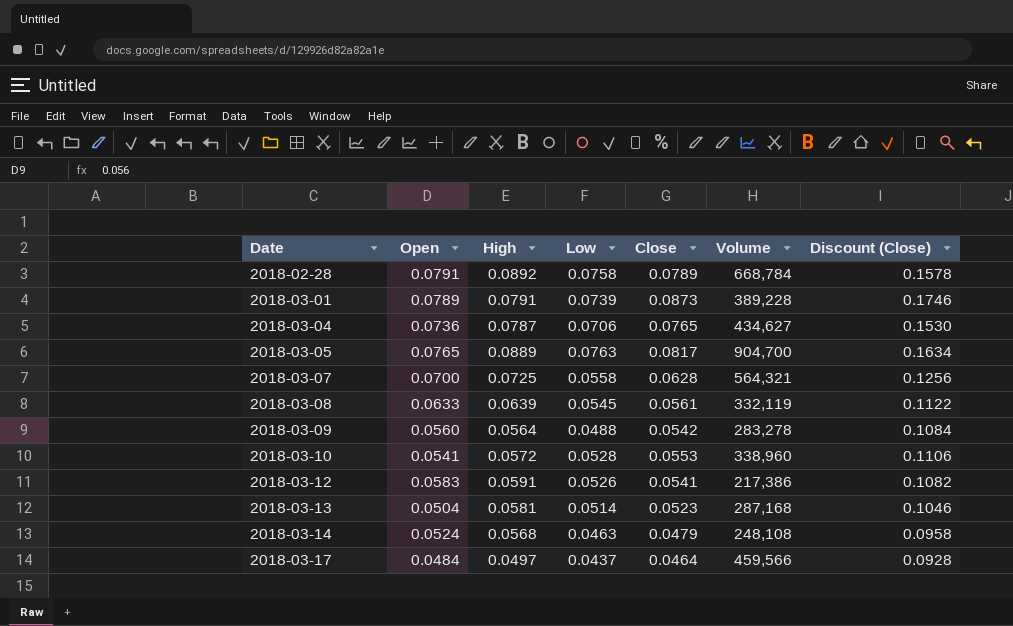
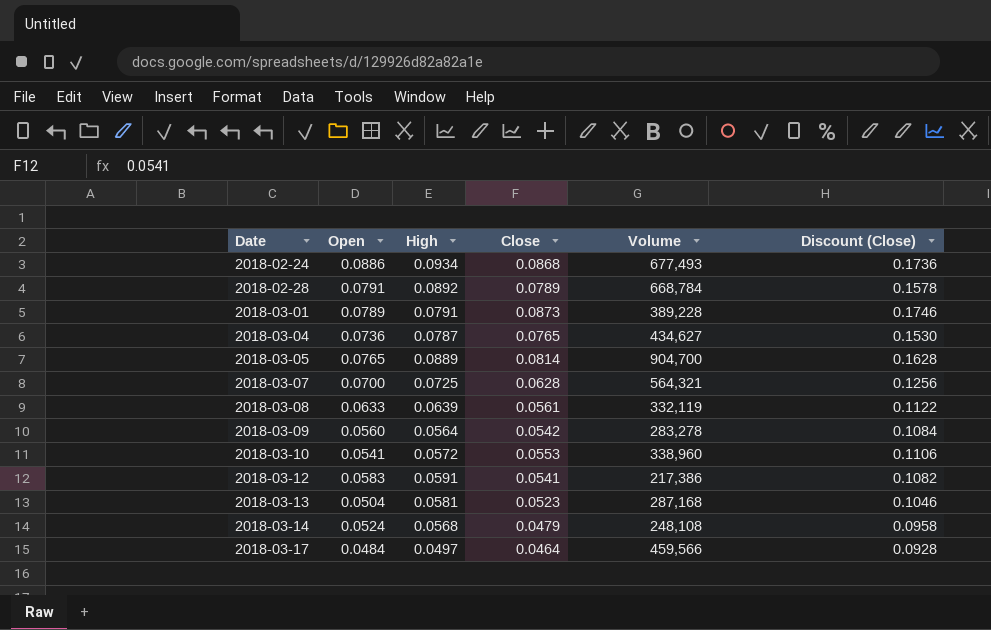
column Low | position: 4 -> none
row 2018-02-24: none -> 0.0886 | 0.0934 | 0.0868 | 677,493 | 0.1736
2018-03-05 | Close: 0.0817 -> 0.0814
2018-03-05 | Discount (Close): 0.1634 -> 0.1628

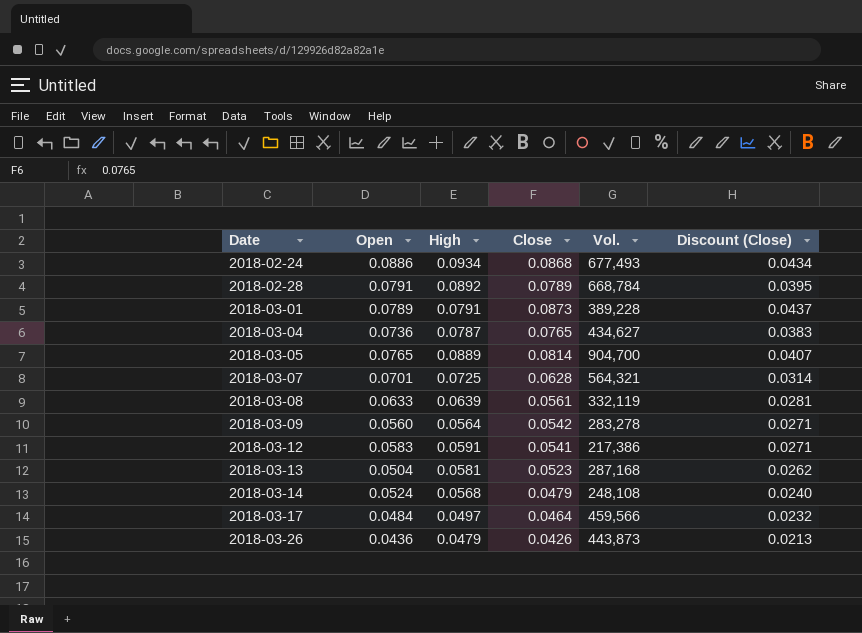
column name: Volume -> Vol.
column Discount (Close) | formula: [Close] * 2 -> [Close] * 0.5
row 2018-03-10: 0.0541 | 0.0572 | 0.0553 | 338,960 | 0.1106 -> none
2018-03-07 | Open: 0.0700 -> 0.0701
row 2018-03-26: none -> 0.0436 | 0.0479 | 0.0426 | 443,873 | 0.0213

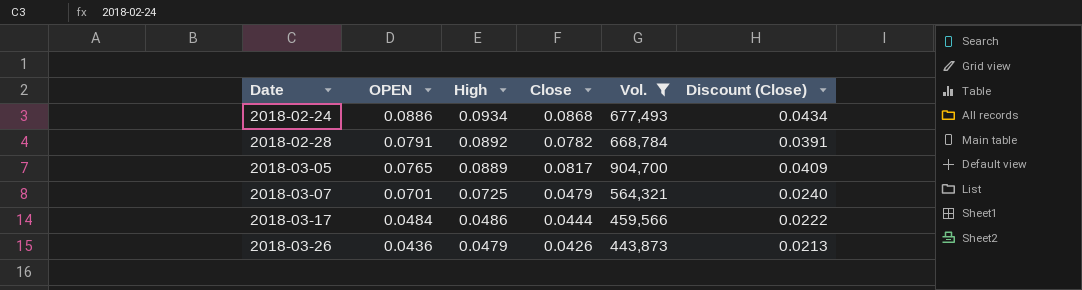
filter: none -> Vol. >= 443,873
column name: Open -> OPEN
2018-02-28 | Close: 0.0789 -> 0.0782
2018-02-28 | Discount (Close): 0.0395 -> 0.0391
2018-03-05 | Close: 0.0814 -> 0.0817
2018-03-05 | Discount (Close): 0.0407 -> 0.0409
2018-03-07 | Close: 0.0628 -> 0.0479
2018-03-07 | Discount (Close): 0.0314 -> 0.0240
2018-03-17 | High: 0.0497 -> 0.0486
2018-03-17 | Close: 0.0464 -> 0.0444
2018-03-17 | Discount (Close): 0.0232 -> 0.0222

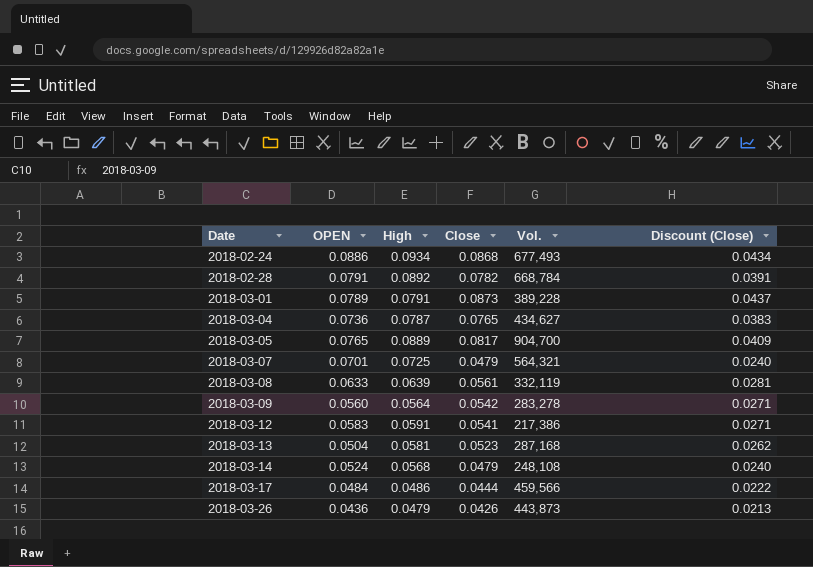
filter: Vol. >= 443,873 -> none

